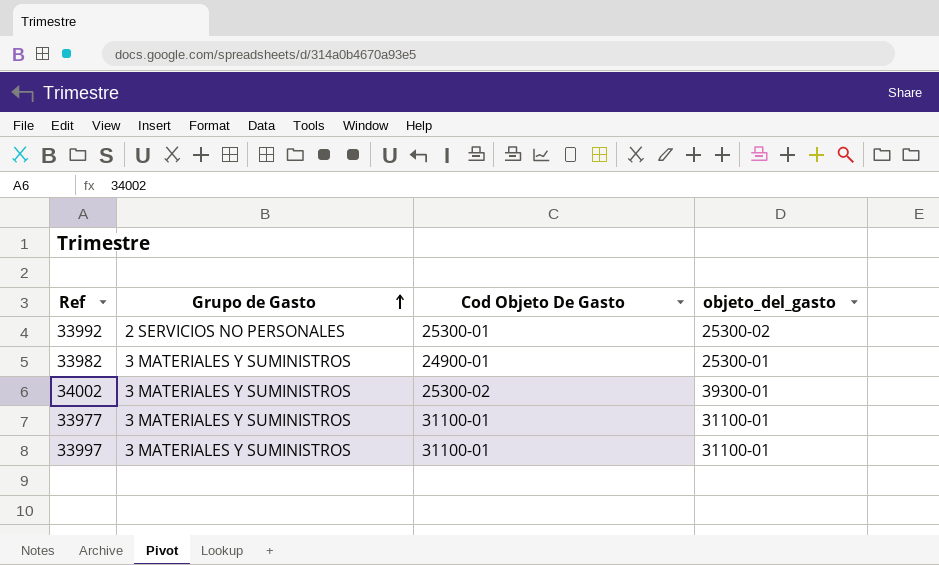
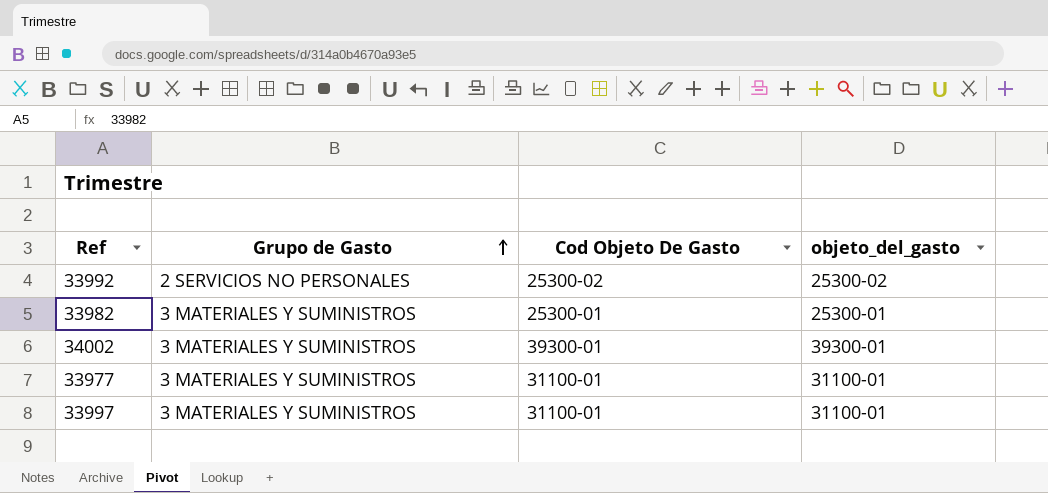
33992 | Cod Objeto De Gasto: 25300-01 -> 25300-02
33982 | Cod Objeto De Gasto: 24900-01 -> 25300-01
34002 | Cod Objeto De Gasto: 25300-02 -> 39300-01

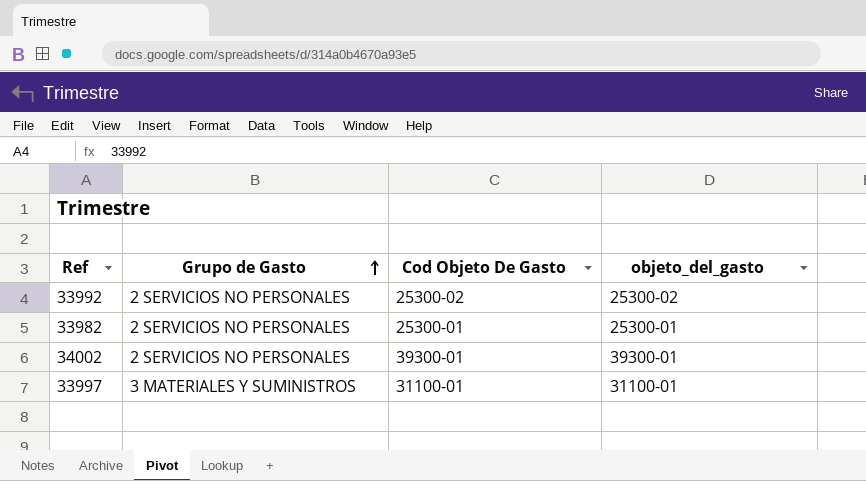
row 33977: 3 MATERIALES Y SUMINISTROS | 31100-01 | 31100-01 -> none
33982 | Grupo de Gasto: 3 MATERIALES Y SUMINISTROS -> 2 SERVICIOS NO PERSONALES
34002 | Grupo de Gasto: 3 MATERIALES Y SUMINISTROS -> 2 SERVICIOS NO PERSONALES

